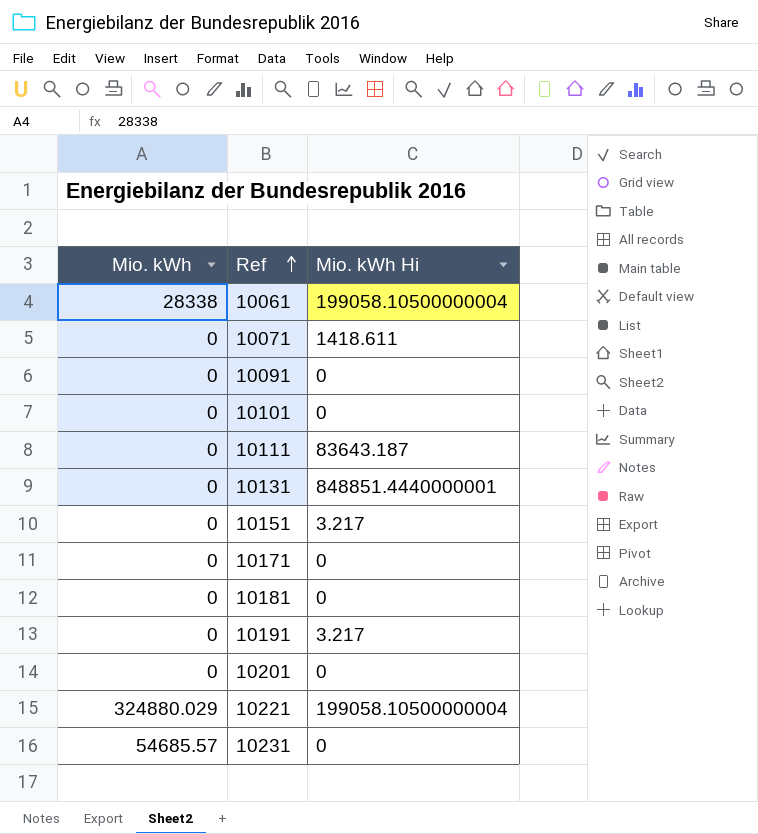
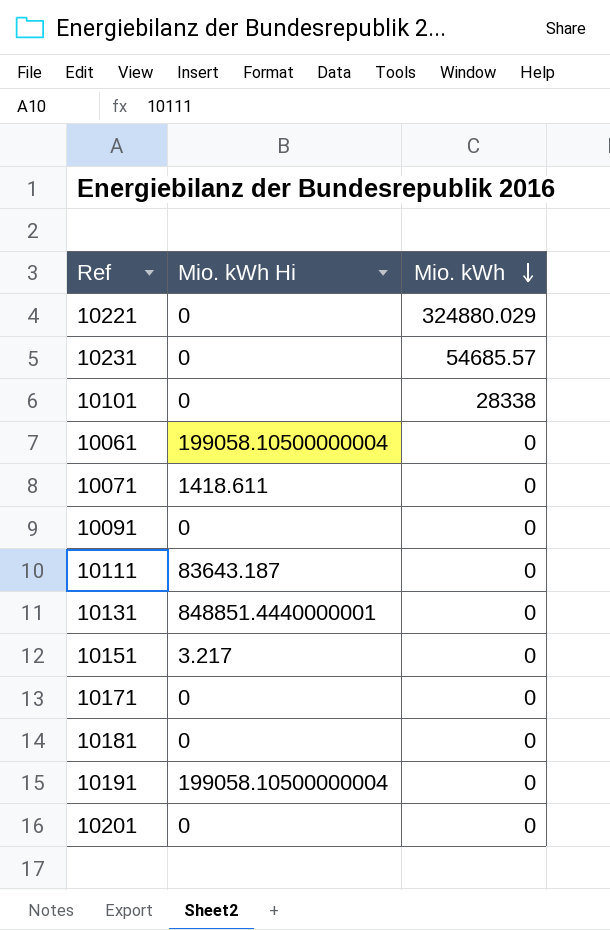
row order: Ref ascending -> Mio. kWh descending
column Mio. kWh | position: 1 -> 3
10221 | Mio. kWh Hi: 199058.10500000004 -> 0
10101 | Mio. kWh: 0 -> 28338
10061 | Mio. kWh: 28338 -> 0
10191 | Mio. kWh Hi: 3.217 -> 199058.10500000004

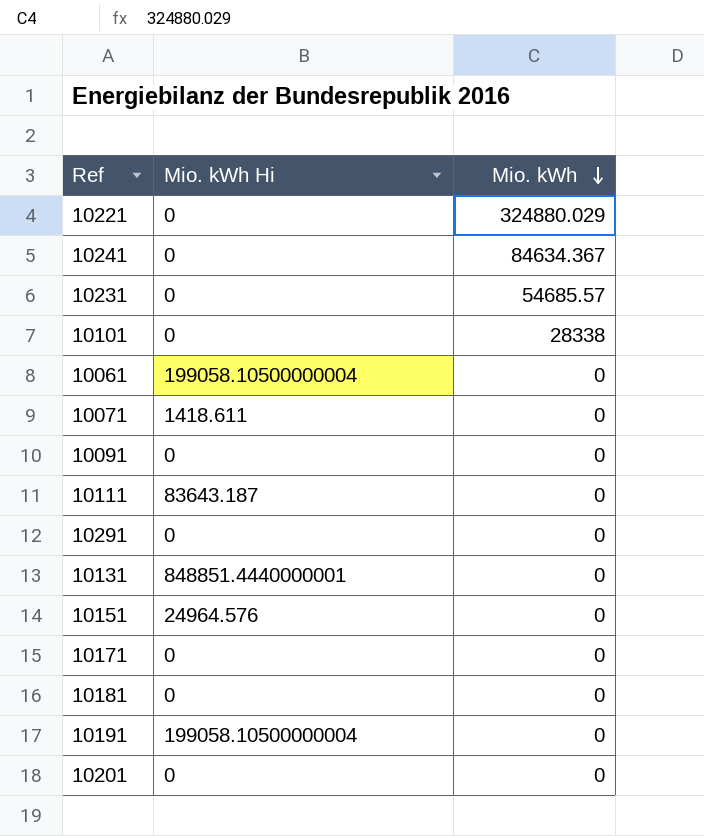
row 10241: none -> 0 | 84634.367
row 10291: none -> 0 | 0
10151 | Mio. kWh Hi: 3.217 -> 24964.576

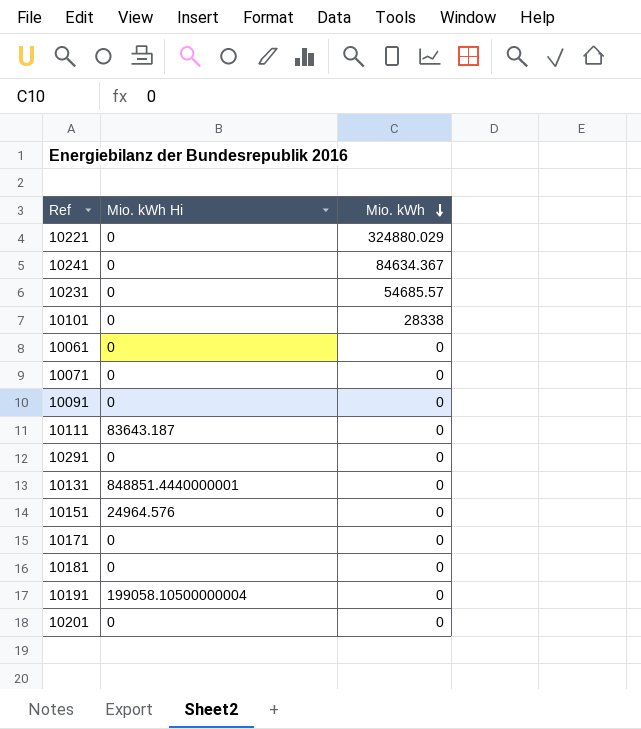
10061 | Mio. kWh Hi: 199058.10500000004 -> 0
10071 | Mio. kWh Hi: 1418.611 -> 0

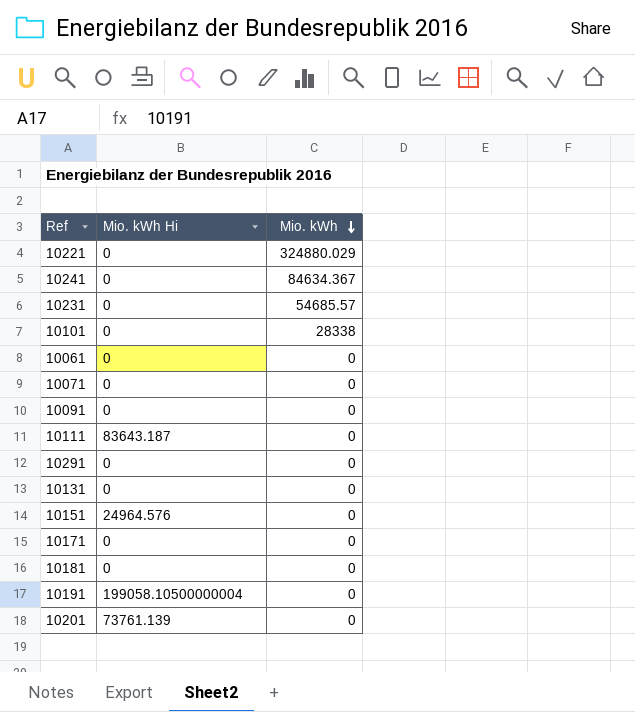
10131 | Mio. kWh Hi: 848851.4440000001 -> 0
10201 | Mio. kWh Hi: 0 -> 73761.139

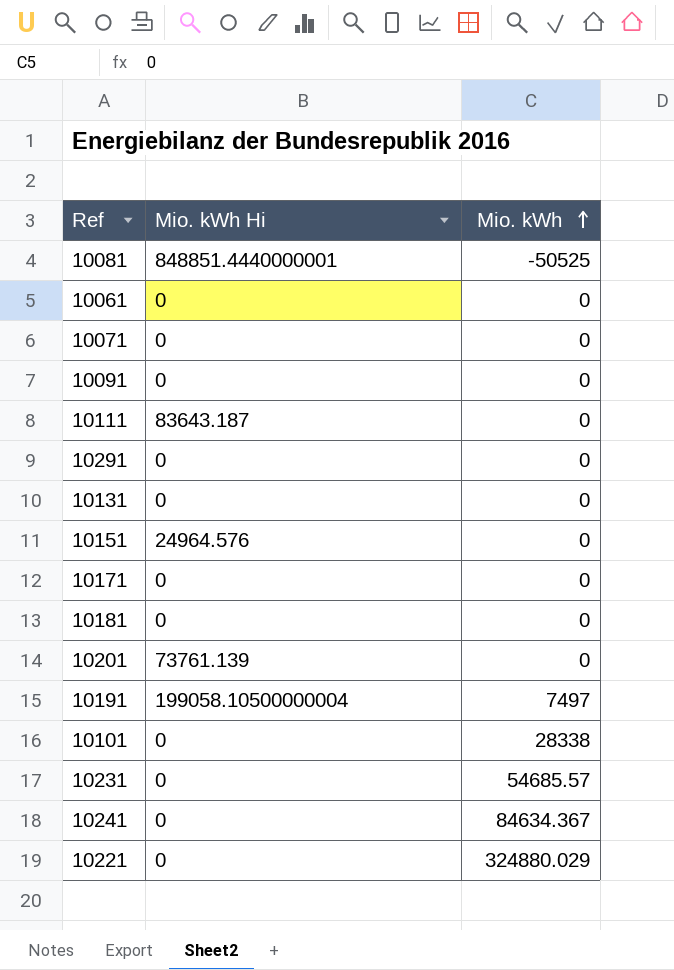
row order: Mio. kWh descending -> Mio. kWh ascending
row 10081: none -> 848851.4440000001 | -50525
10191 | Mio. kWh: 0 -> 7497

